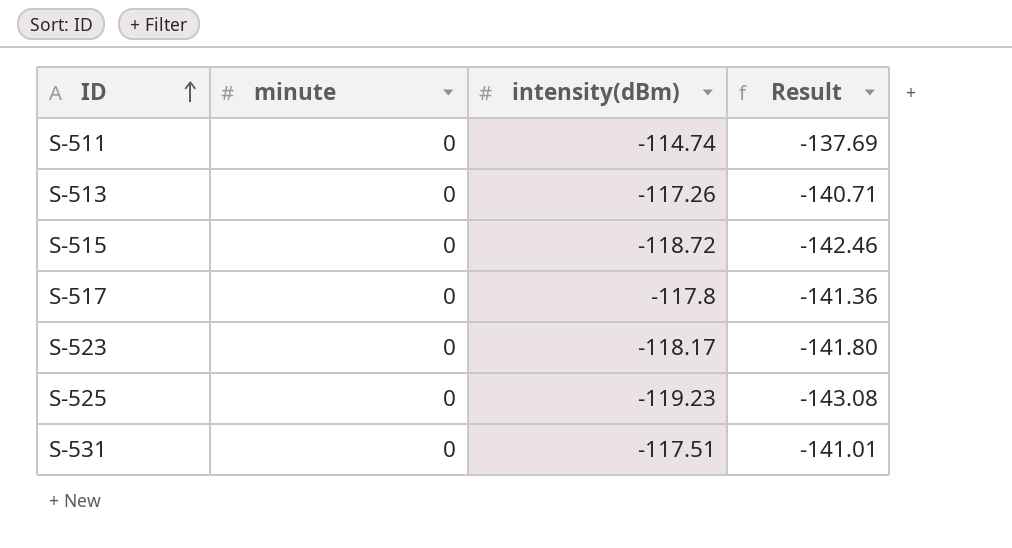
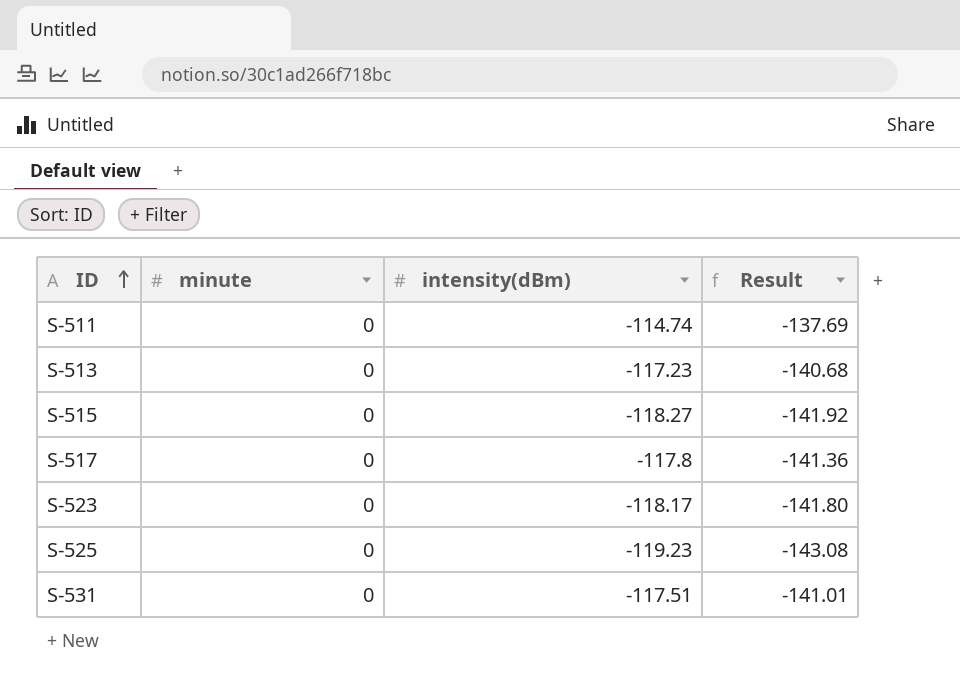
S-513 | intensity(dBm): -117.26 -> -117.23
S-513 | Result: -140.71 -> -140.68
S-515 | intensity(dBm): -118.72 -> -118.27
S-515 | Result: -142.46 -> -141.92

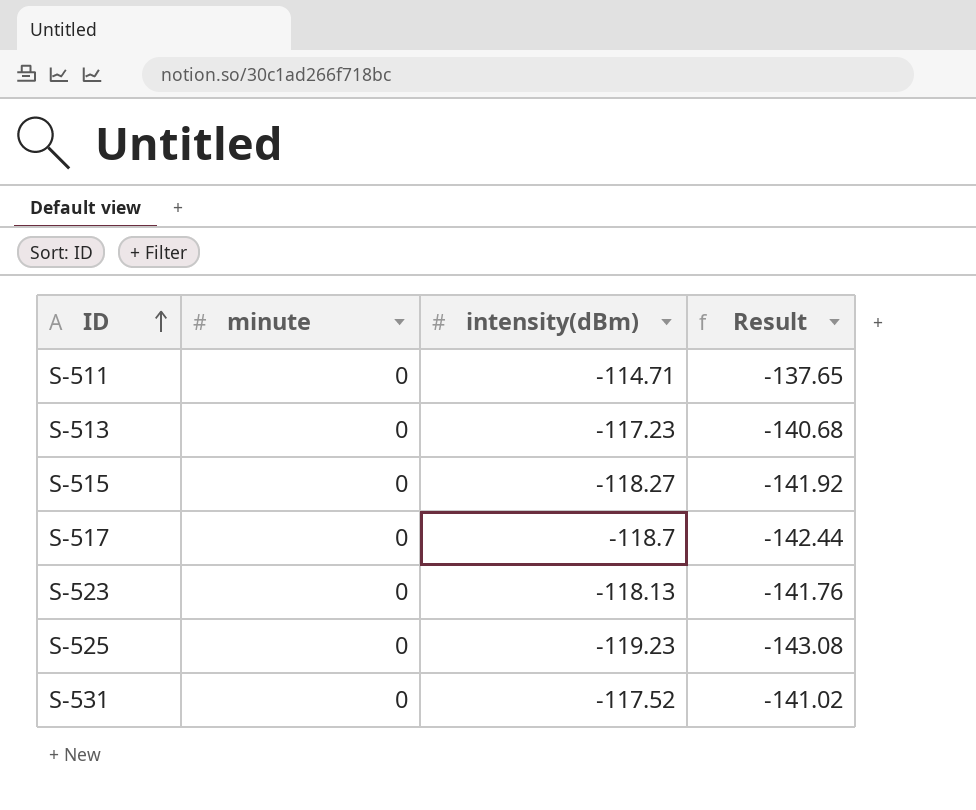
S-511 | intensity(dBm): -114.74 -> -114.71
S-511 | Result: -137.69 -> -137.65
S-517 | intensity(dBm): -117.8 -> -118.7
S-517 | Result: -141.36 -> -142.44
S-523 | intensity(dBm): -118.17 -> -118.13
S-523 | Result: -141.80 -> -141.76
S-531 | intensity(dBm): -117.51 -> -117.52
S-531 | Result: -141.01 -> -141.02

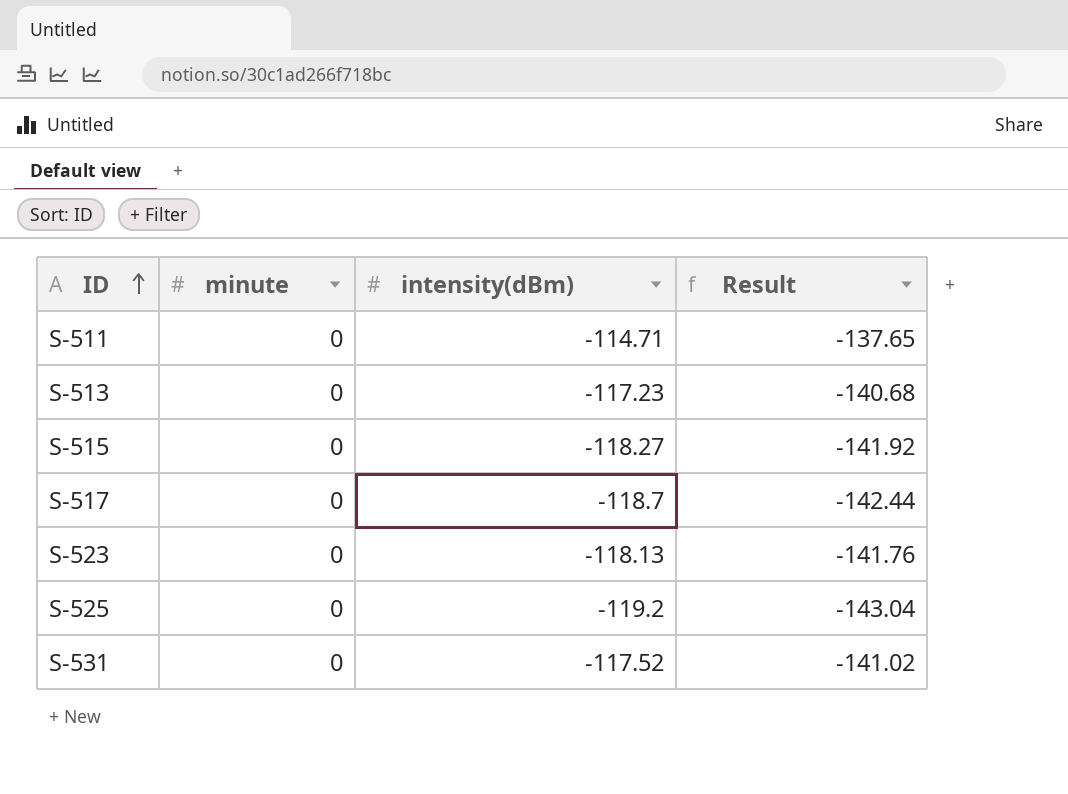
S-525 | intensity(dBm): -119.23 -> -119.2
S-525 | Result: -143.08 -> -143.04

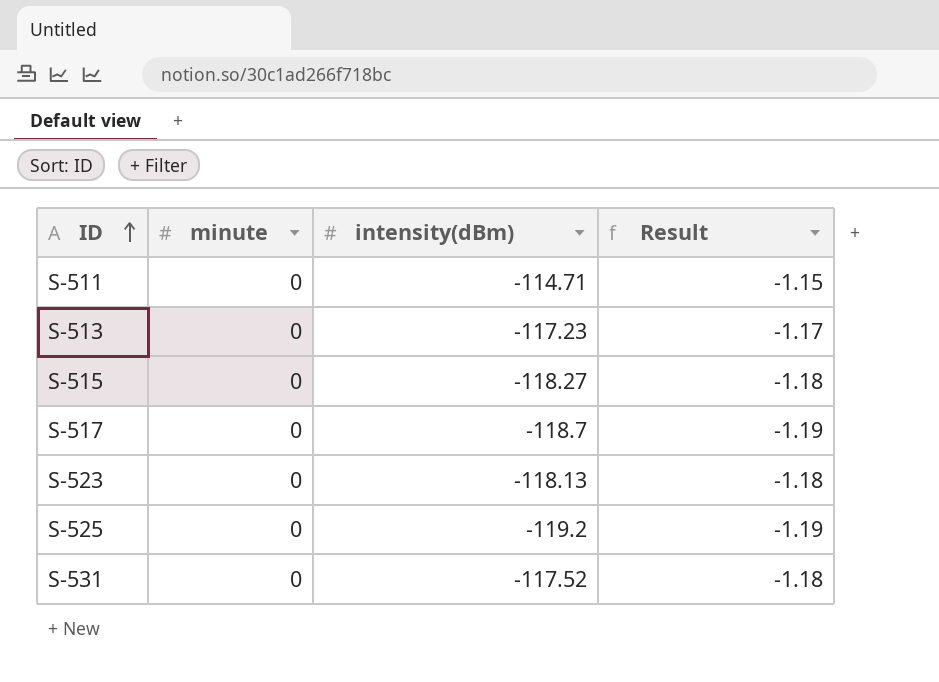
column Result | formula: [intensity(dBm)] * 1.2 -> [intensity(dBm)] * 0.01

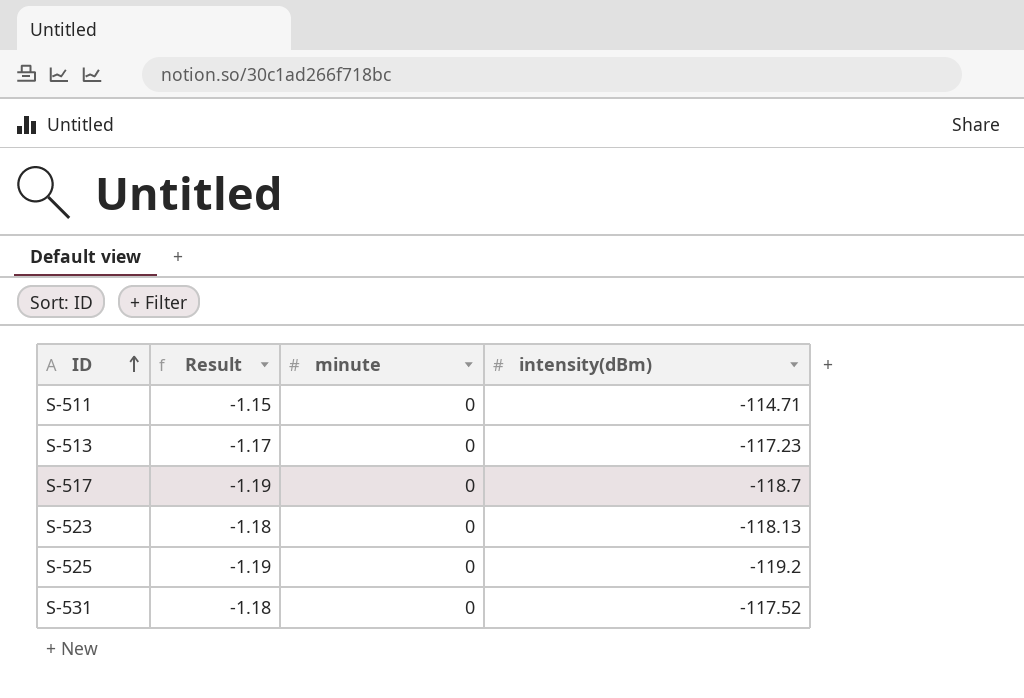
column Result | position: 4 -> 2
row S-515: 0 | -118.27 | -1.18 -> none

